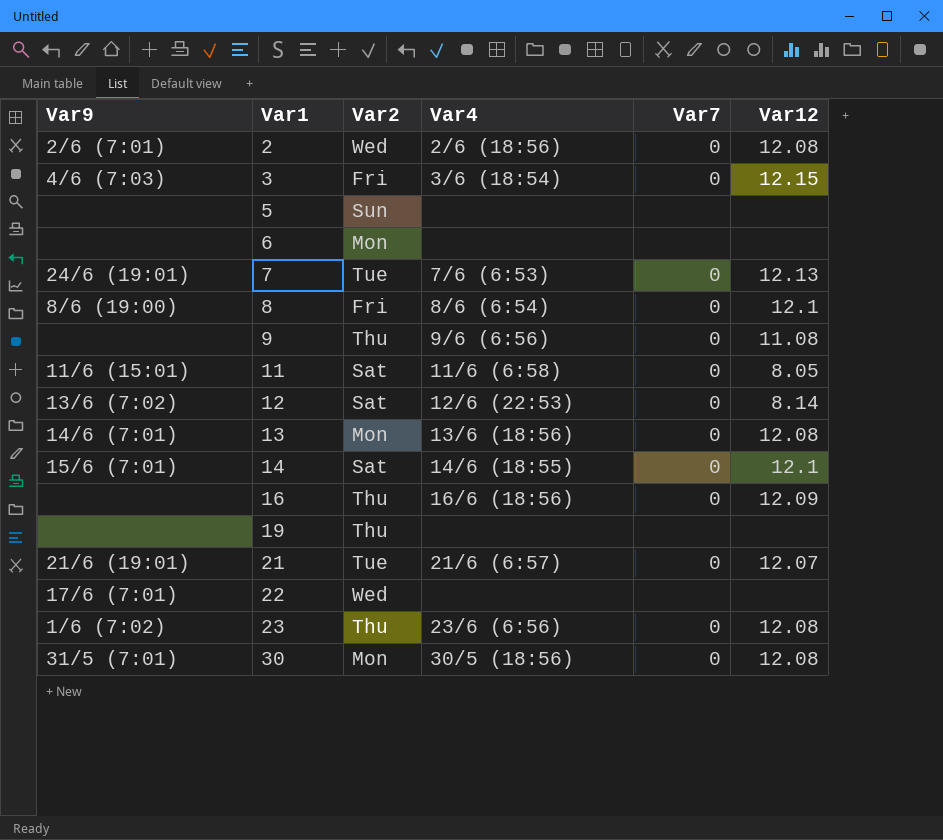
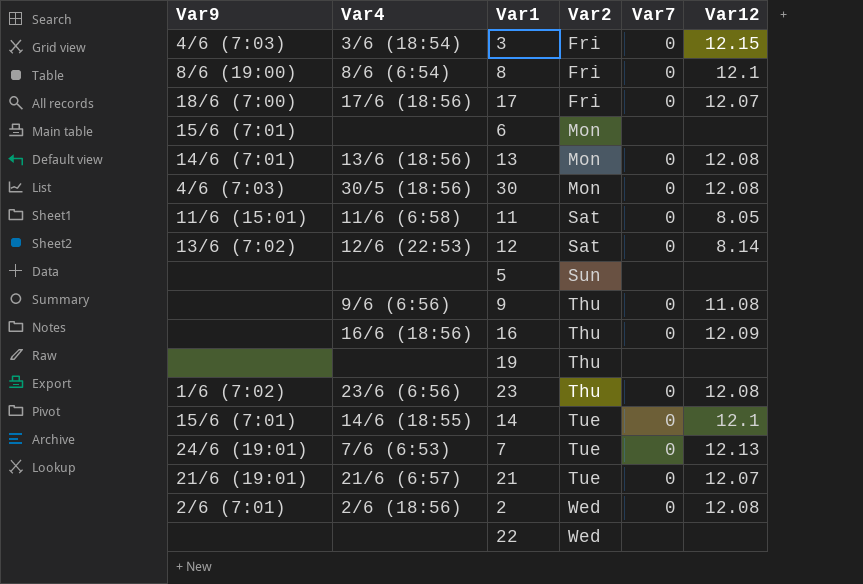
row order: Var1 ascending -> Var2 ascending
column Var4 | position: 4 -> 2
row 17: none -> 18/6 (7:00) | 17/6 (18:56) | Fri | 0 | 12.07
6 | Var9: none -> 15/6 (7:01)
30 | Var9: 31/5 (7:01) -> 4/6 (7:03)
14 | Var2: Sat -> Tue
22 | Var9: 17/6 (7:01) -> none

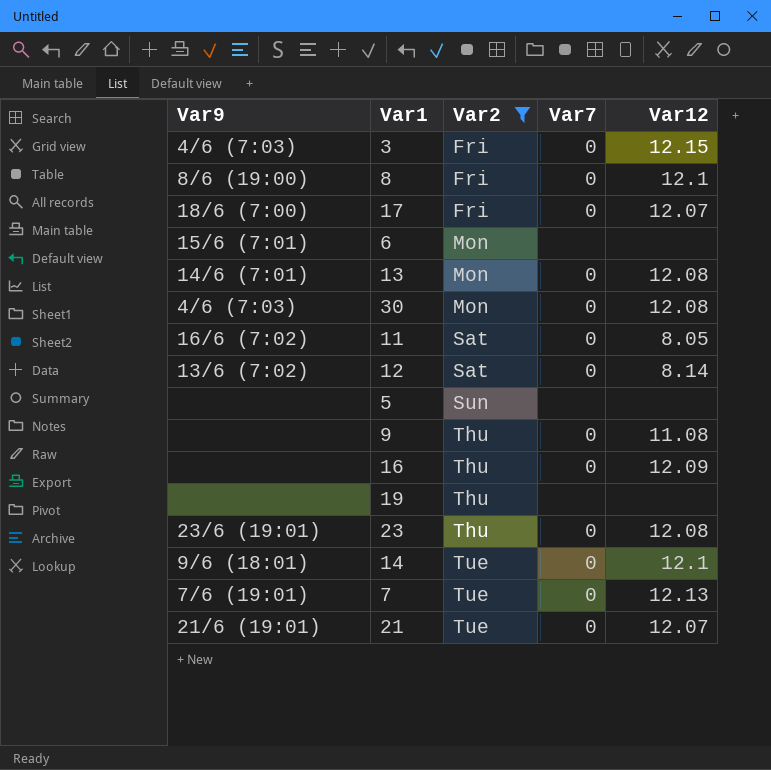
filter: none -> Var2 != Wed
column Var4 | position: 2 -> none
11 | Var9: 11/6 (15:01) -> 16/6 (7:02)
23 | Var9: 1/6 (7:02) -> 23/6 (19:01)
14 | Var9: 15/6 (7:01) -> 9/6 (18:01)
7 | Var9: 24/6 (19:01) -> 7/6 (19:01)

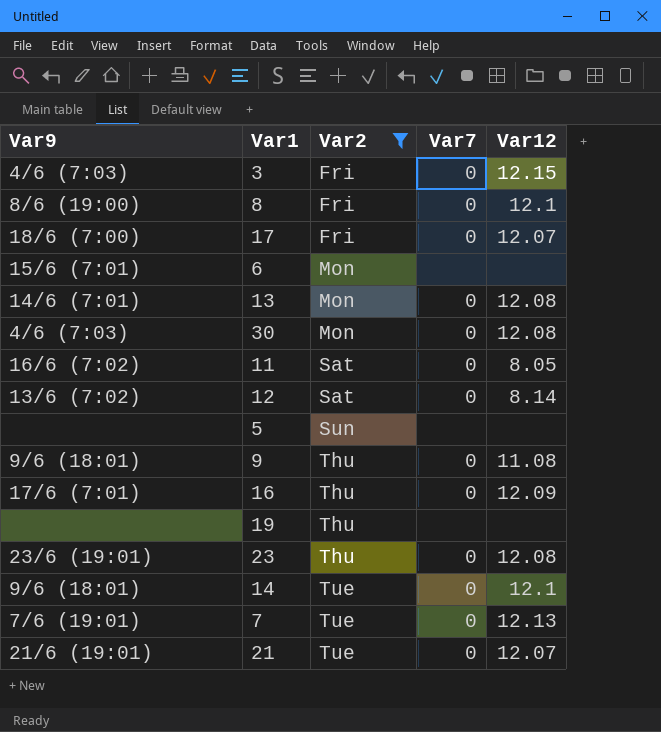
9 | Var9: none -> 9/6 (18:01)
16 | Var9: none -> 17/6 (7:01)

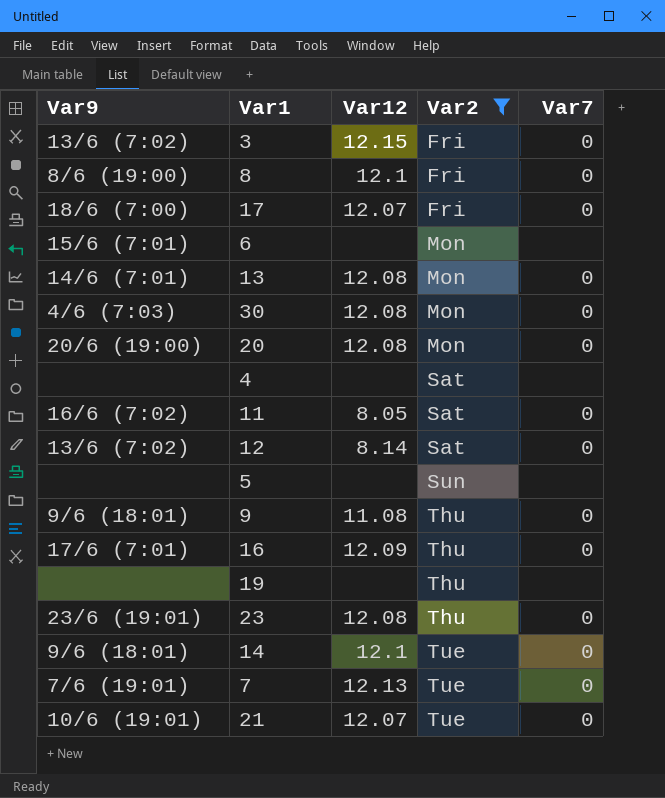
column Var12 | position: 5 -> 3
3 | Var9: 4/6 (7:03) -> 13/6 (7:02)
row 20: none -> 20/6 (19:00) | 12.08 | Mon | 0
row 4: none -> none | none | Sat | none
21 | Var9: 21/6 (19:01) -> 10/6 (19:01)

